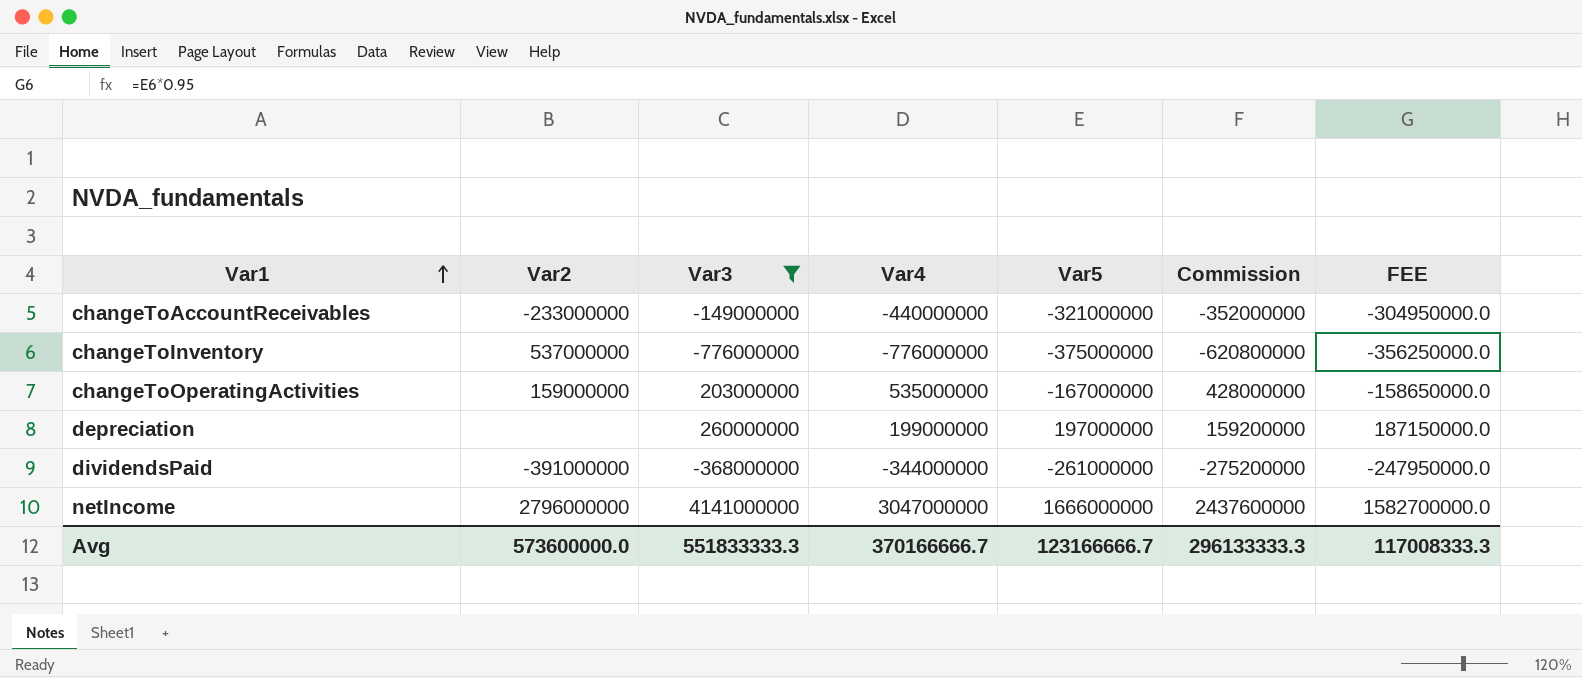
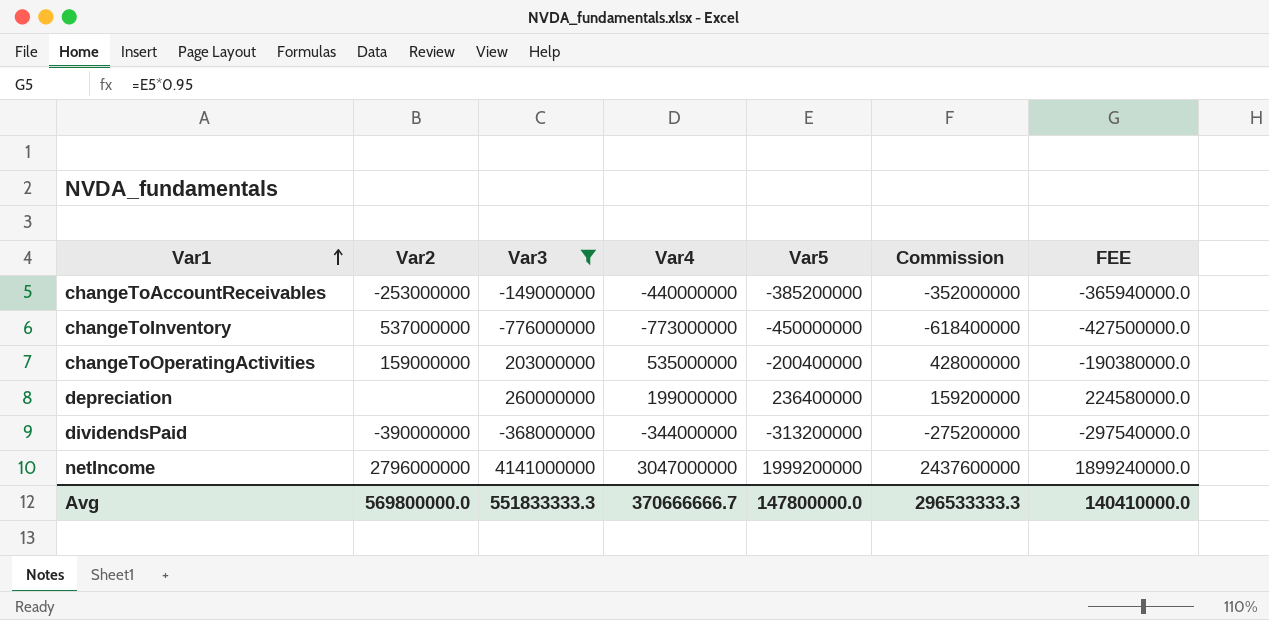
changeToAccountReceivables | Var2: -233000000 -> -253000000
changeToAccountReceivables | Var5: -321000000 -> -385200000
changeToAccountReceivables | FEE: -304950000.0 -> -365940000.0
changeToInventory | Var4: -776000000 -> -773000000
changeToInventory | Var5: -375000000 -> -450000000
changeToInventory | Commission: -620800000 -> -618400000
changeToInventory | FEE: -356250000.0 -> -427500000.0
changeToOperatingActivities | Var5: -167000000 -> -200400000
changeToOperatingActivities | FEE: -158650000.0 -> -190380000.0
depreciation | Var5: 197000000 -> 236400000
depreciation | FEE: 187150000.0 -> 224580000.0
dividendsPaid | Var2: -391000000 -> -390000000
dividendsPaid | Var5: -261000000 -> -313200000
dividendsPaid | FEE: -247950000.0 -> -297540000.0
netIncome | Var5: 1666000000 -> 1999200000
netIncome | FEE: 1582700000.0 -> 1899240000.0
Avg | Var2: 573600000.0 -> 569800000.0
Avg | Var4: 370166666.7 -> 370666666.7
Avg | Var5: 123166666.7 -> 147800000.0
Avg | Commission: 296133333.3 -> 296533333.3
Avg | FEE: 117008333.3 -> 140410000.0

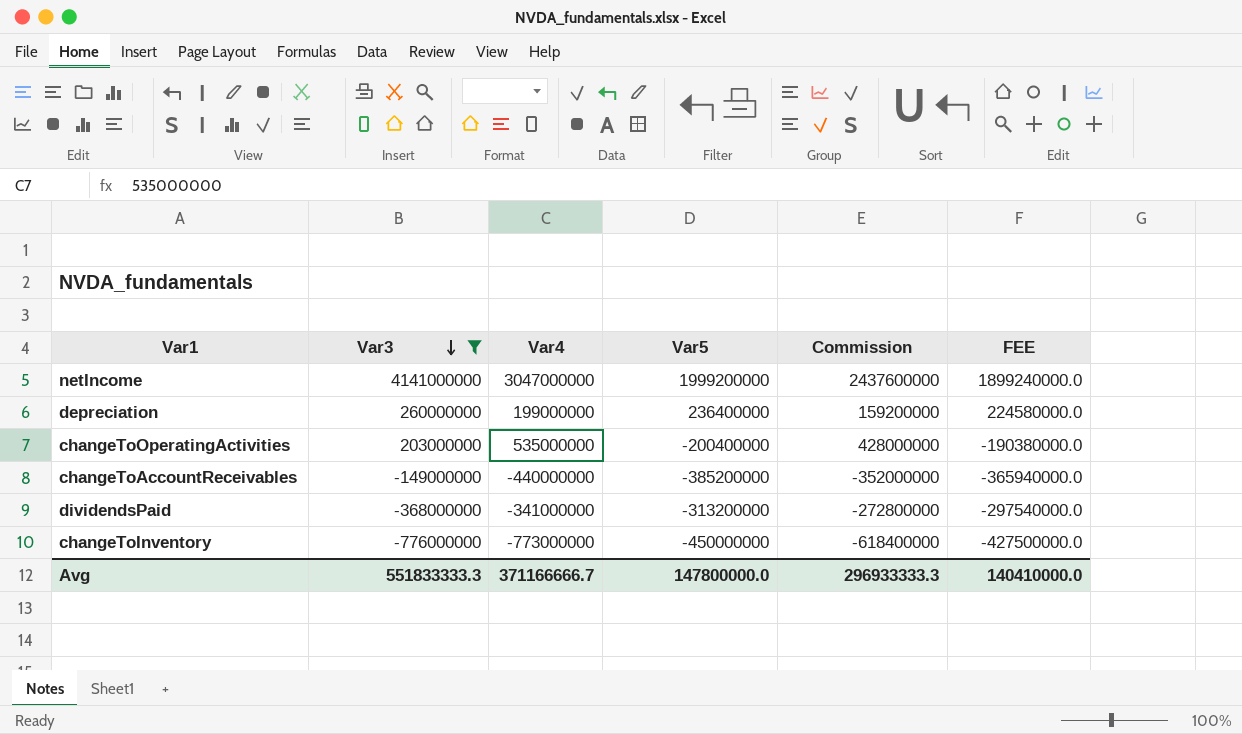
row order: Var1 ascending -> Var3 descending
column Var2 | position: 2 -> none
dividendsPaid | Var4: -344000000 -> -341000000
dividendsPaid | Commission: -275200000 -> -272800000
Avg | Var4: 370666666.7 -> 371166666.7
Avg | Commission: 296533333.3 -> 296933333.3

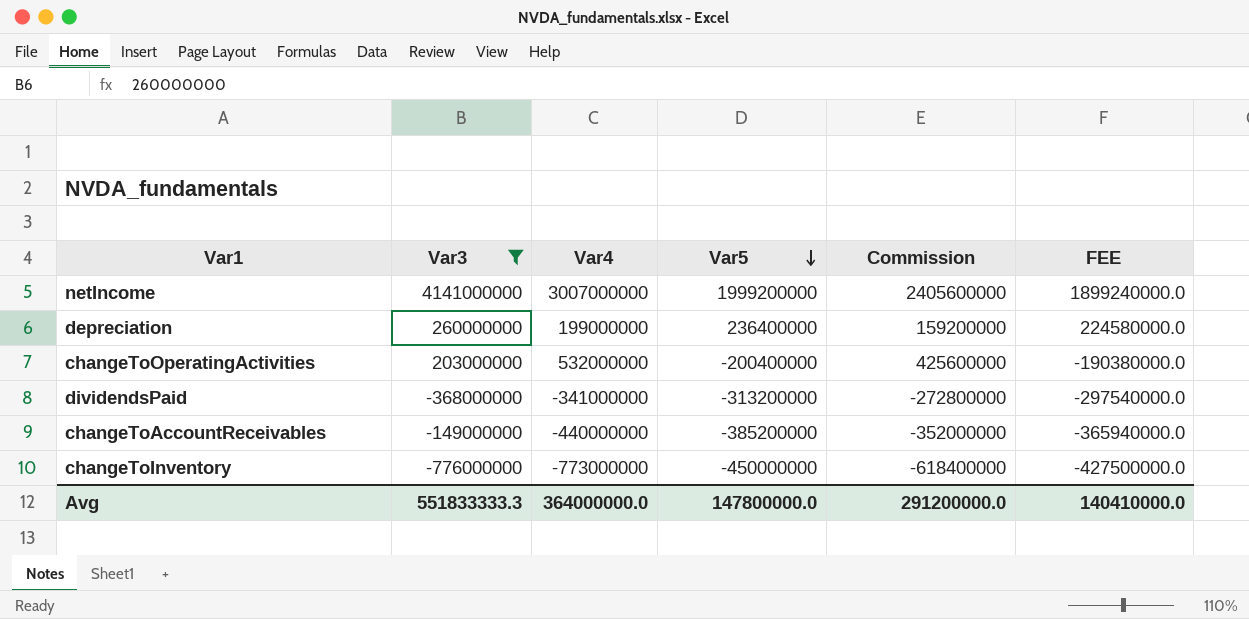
row order: Var3 descending -> Var5 descending
netIncome | Var4: 3047000000 -> 3007000000
netIncome | Commission: 2437600000 -> 2405600000
changeToOperatingActivities | Var4: 535000000 -> 532000000
changeToOperatingActivities | Commission: 428000000 -> 425600000
Avg | Var4: 371166666.7 -> 364000000.0
Avg | Commission: 296933333.3 -> 291200000.0

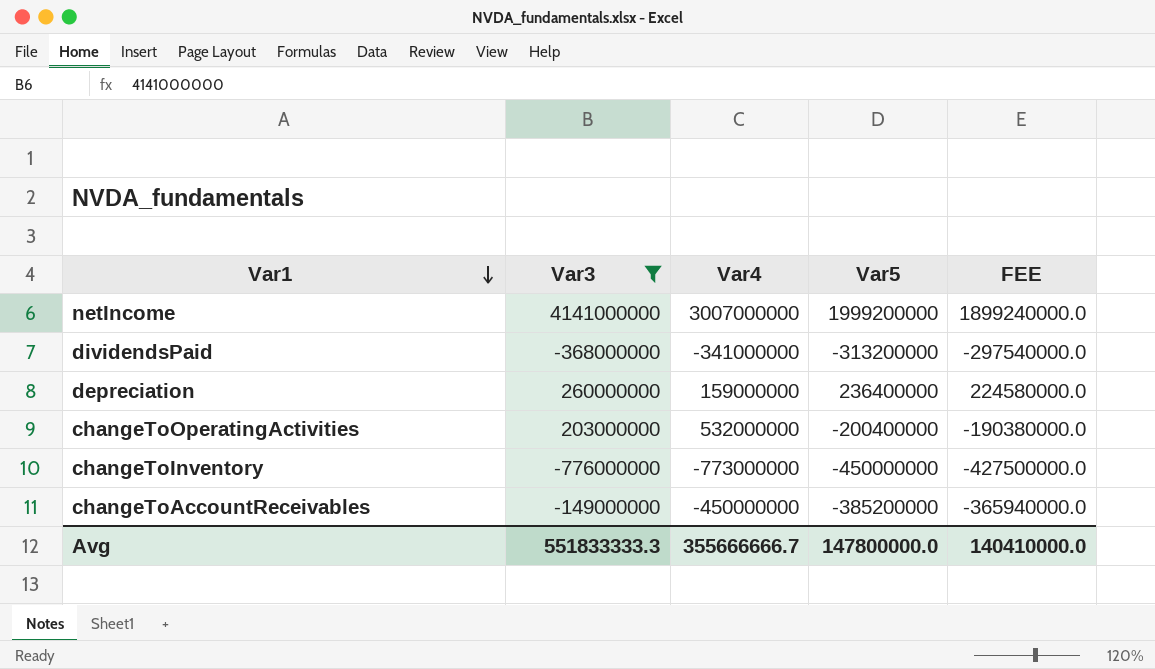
row order: Var5 descending -> Var1 descending
column Commission | formula: [Var4] * 0.8 -> none
depreciation | Var4: 199000000 -> 159000000
changeToAccountReceivables | Var4: -440000000 -> -450000000
Avg | Var4: 364000000.0 -> 355666666.7

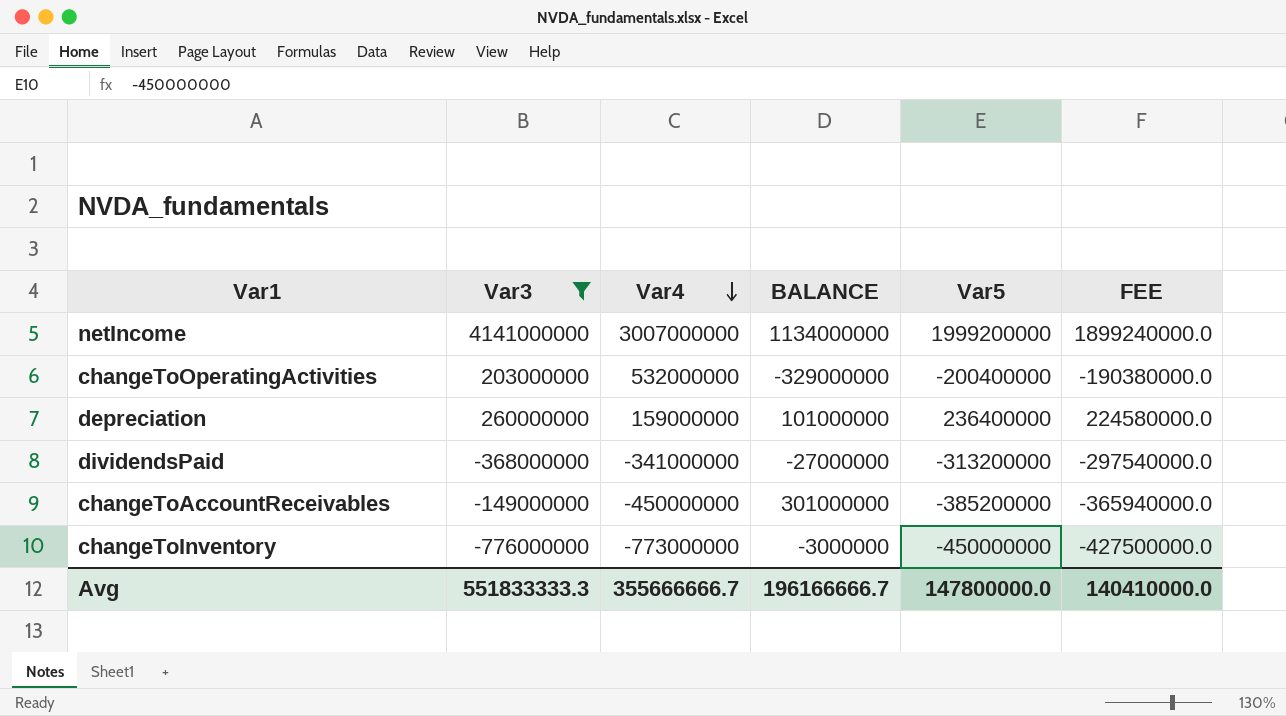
row order: Var1 descending -> Var4 descending
column BALANCE | formula: none -> [Var3] - [Var4]

